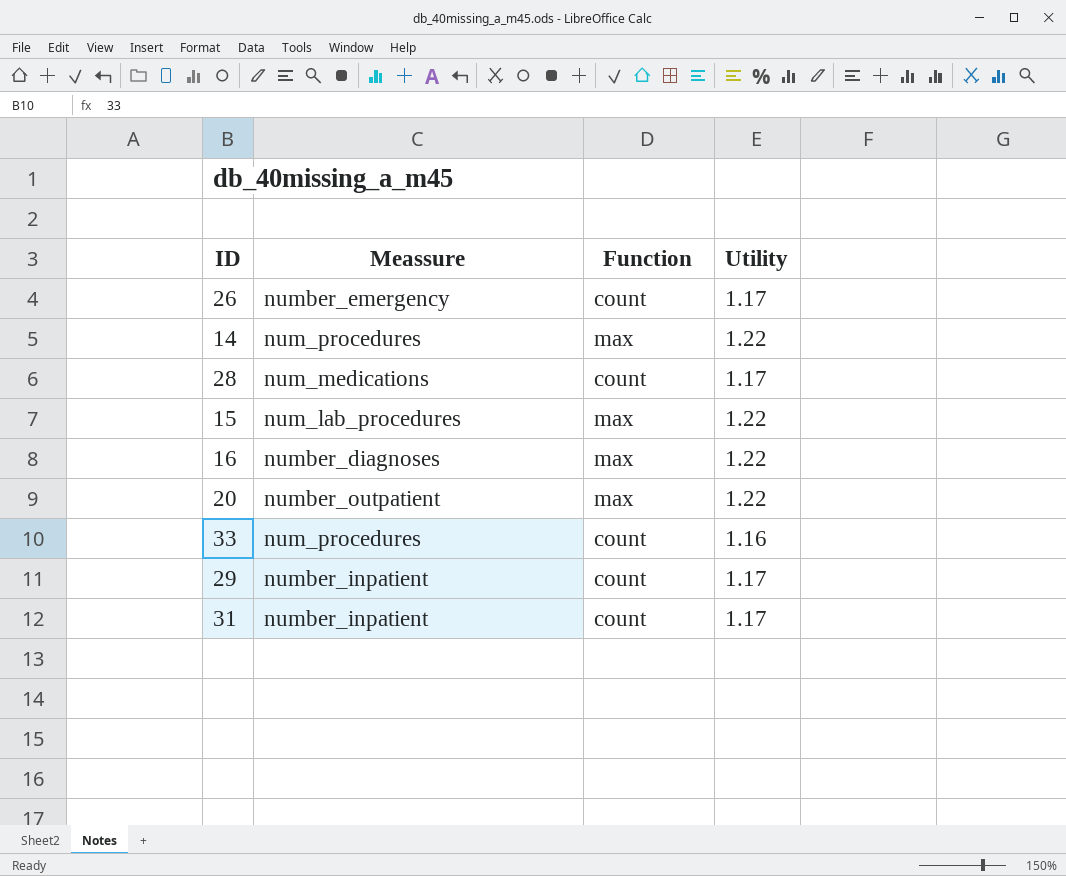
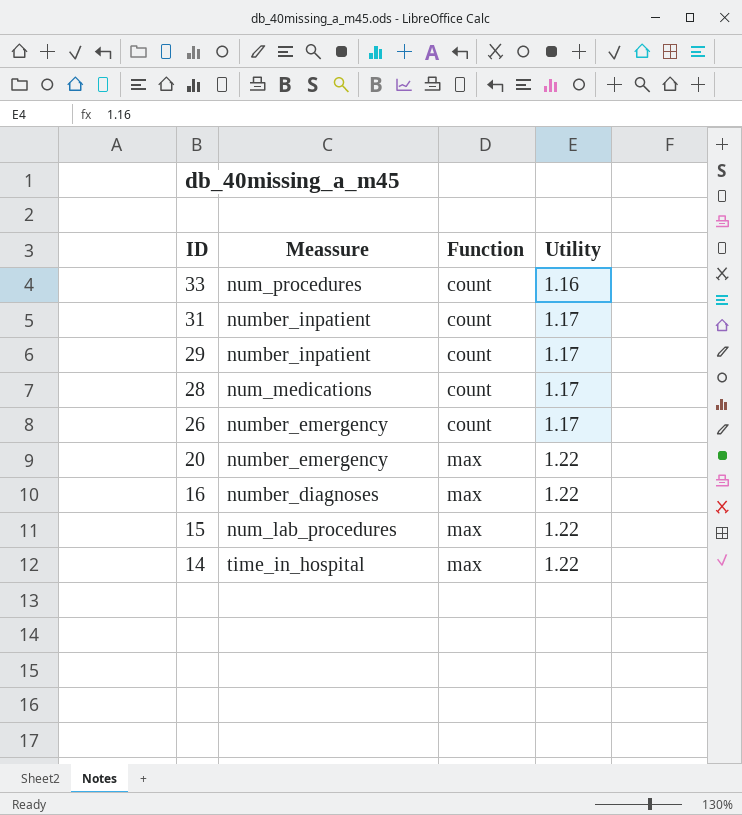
row order: none -> ID descending
20 | Meassure: number_outpatient -> number_emergency
14 | Meassure: num_procedures -> time_in_hospital

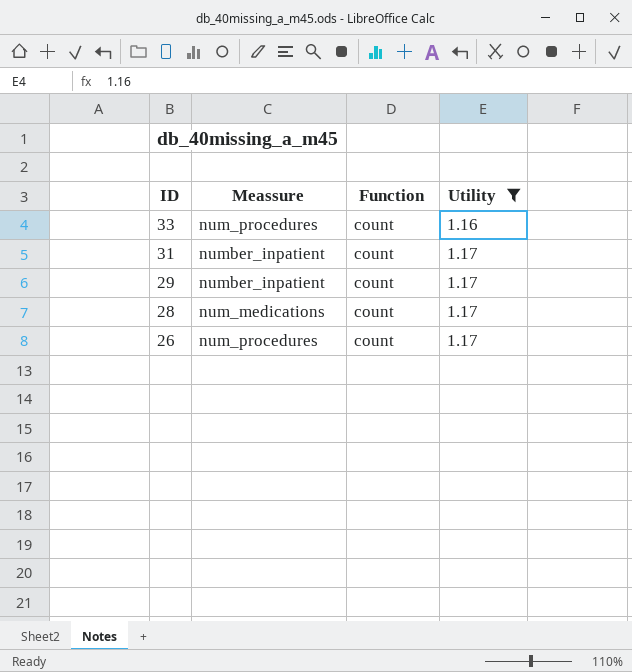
filter: none -> Utility != 1.22
26 | Meassure: number_emergency -> num_procedures

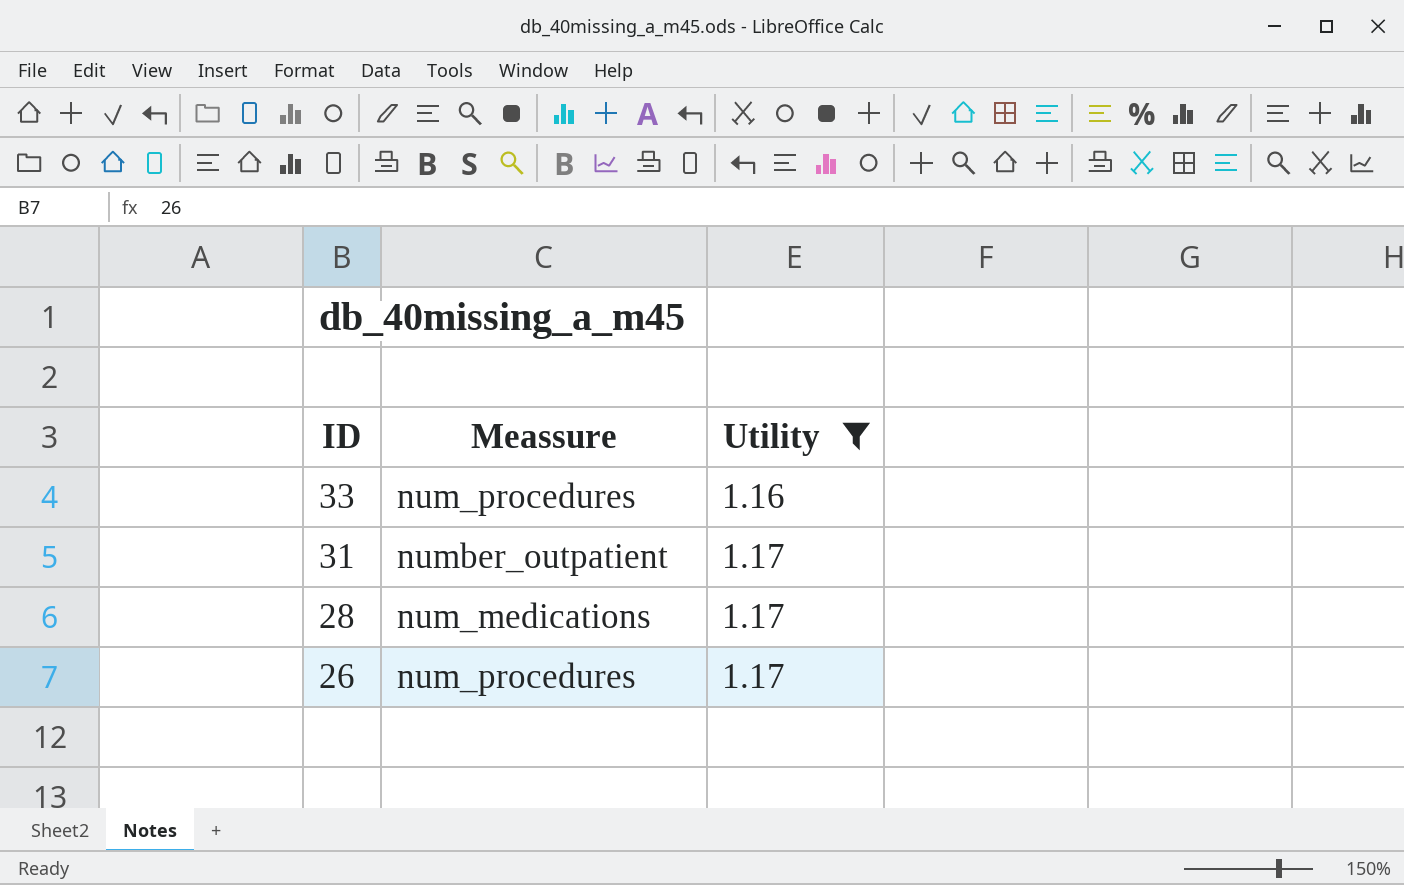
column Function | position: 3 -> none
row 29: number_inpatient | count | 1.17 -> none
31 | Meassure: number_inpatient -> number_outpatient

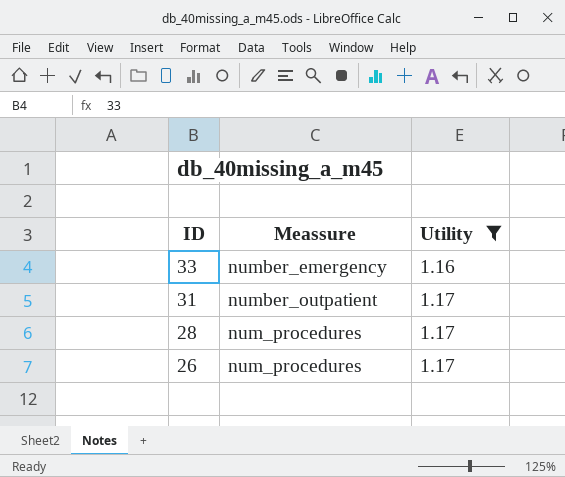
33 | Meassure: num_procedures -> number_emergency
28 | Meassure: num_medications -> num_procedures

